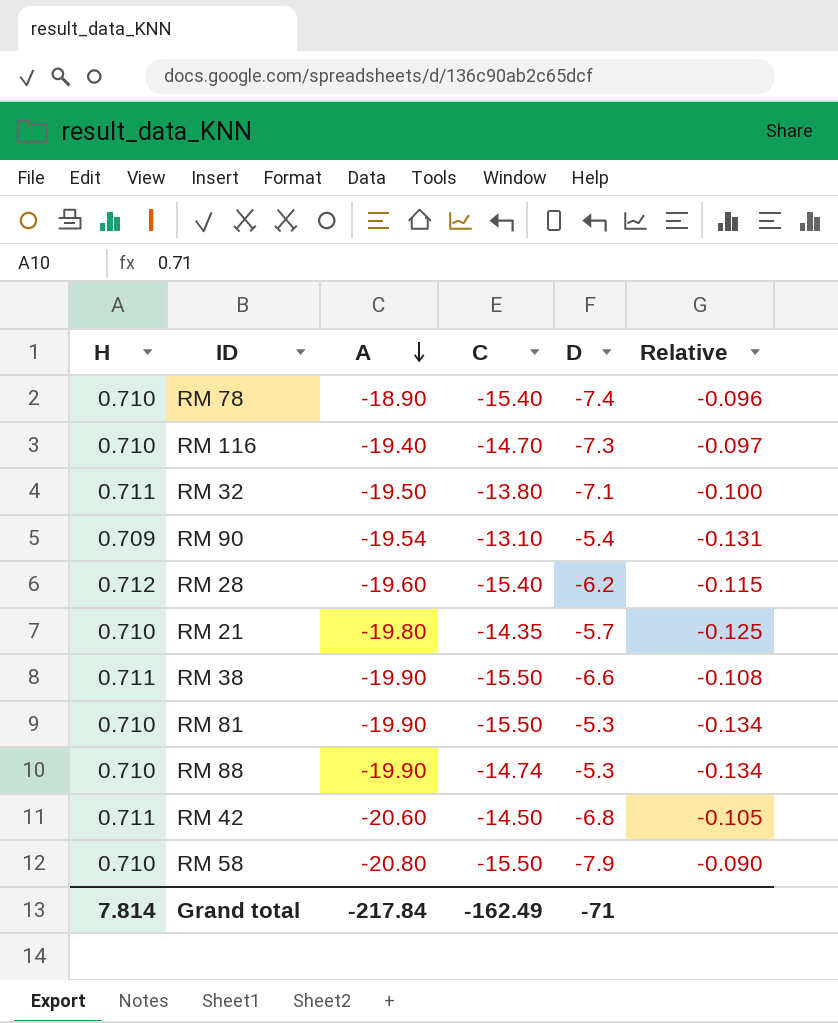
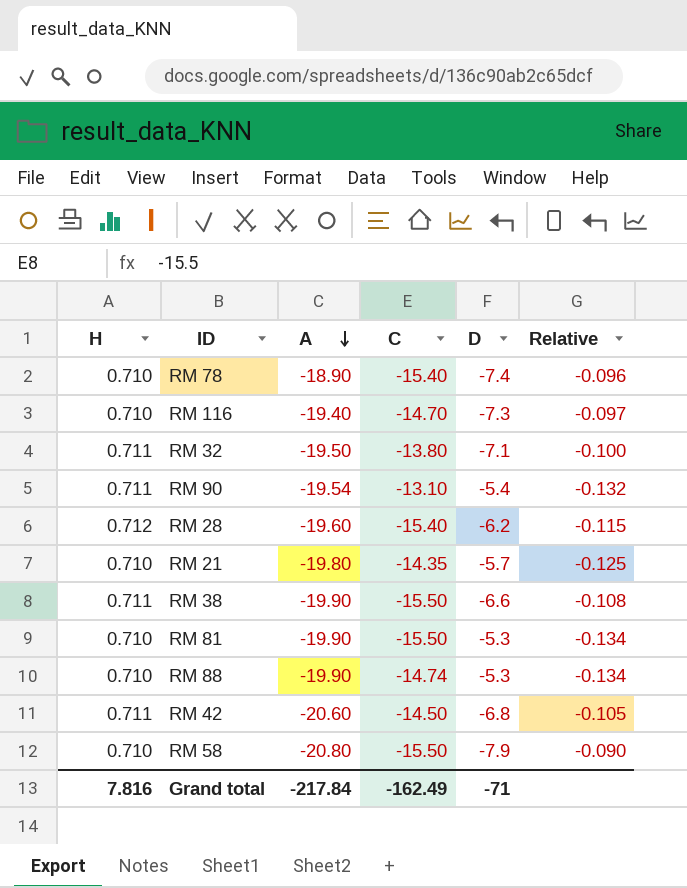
RM 90 | H: 0.709 -> 0.711
RM 90 | Relative: -0.131 -> -0.132
Grand total | H: 7.814 -> 7.816

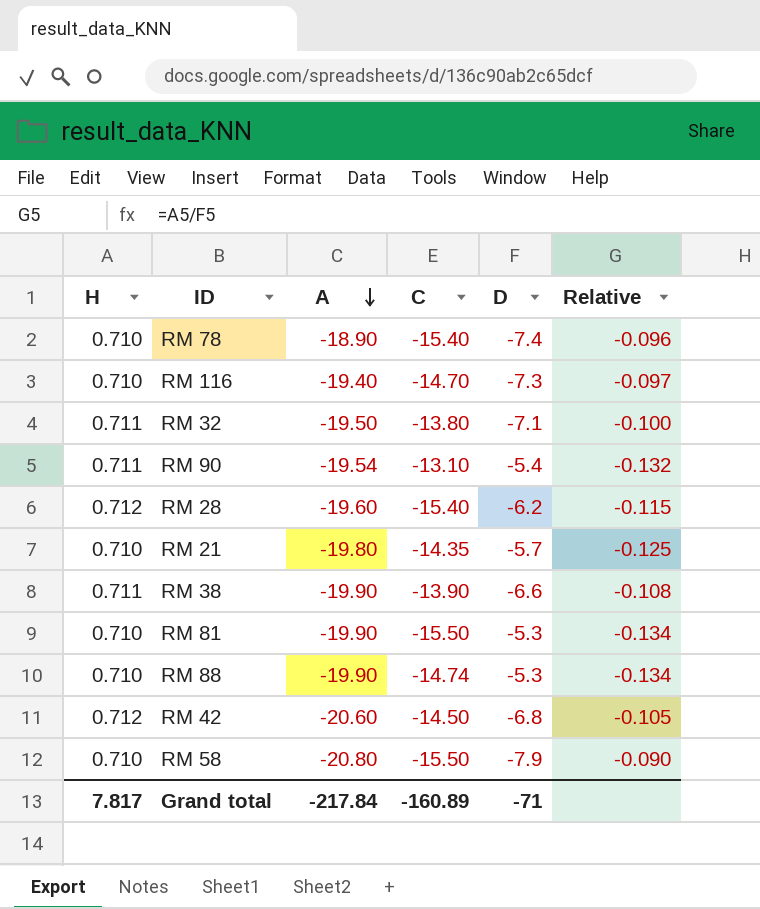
RM 38 | C: -15.50 -> -13.90
RM 42 | H: 0.711 -> 0.712
Grand total | H: 7.816 -> 7.817
Grand total | C: -162.49 -> -160.89

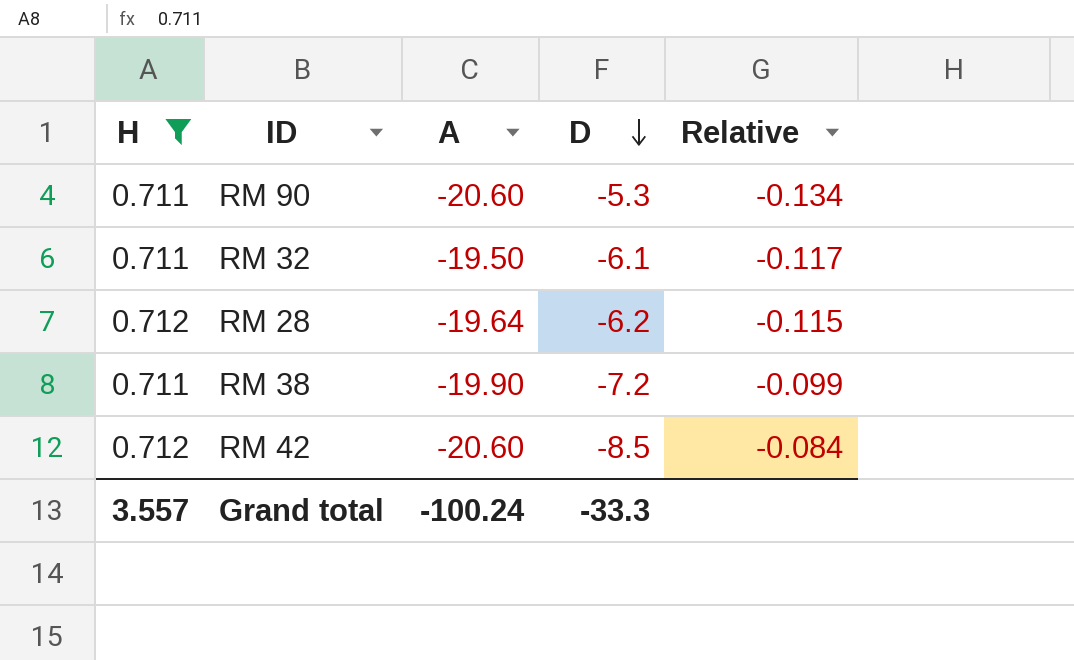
filter: none -> H != 0.710
row order: A descending -> D descending
column C | position: 4 -> none
RM 90 | A: -19.54 -> -20.60
RM 90 | D: -5.4 -> -5.3
RM 90 | Relative: -0.132 -> -0.134
RM 32 | D: -7.1 -> -6.1
RM 32 | Relative: -0.100 -> -0.117
RM 28 | A: -19.60 -> -19.64
RM 38 | D: -6.6 -> -7.2
RM 38 | Relative: -0.108 -> -0.099
RM 42 | D: -6.8 -> -8.5
RM 42 | Relative: -0.105 -> -0.084
Grand total | H: 7.817 -> 3.557
Grand total | A: -217.84 -> -100.24
Grand total | D: -71 -> -33.3

